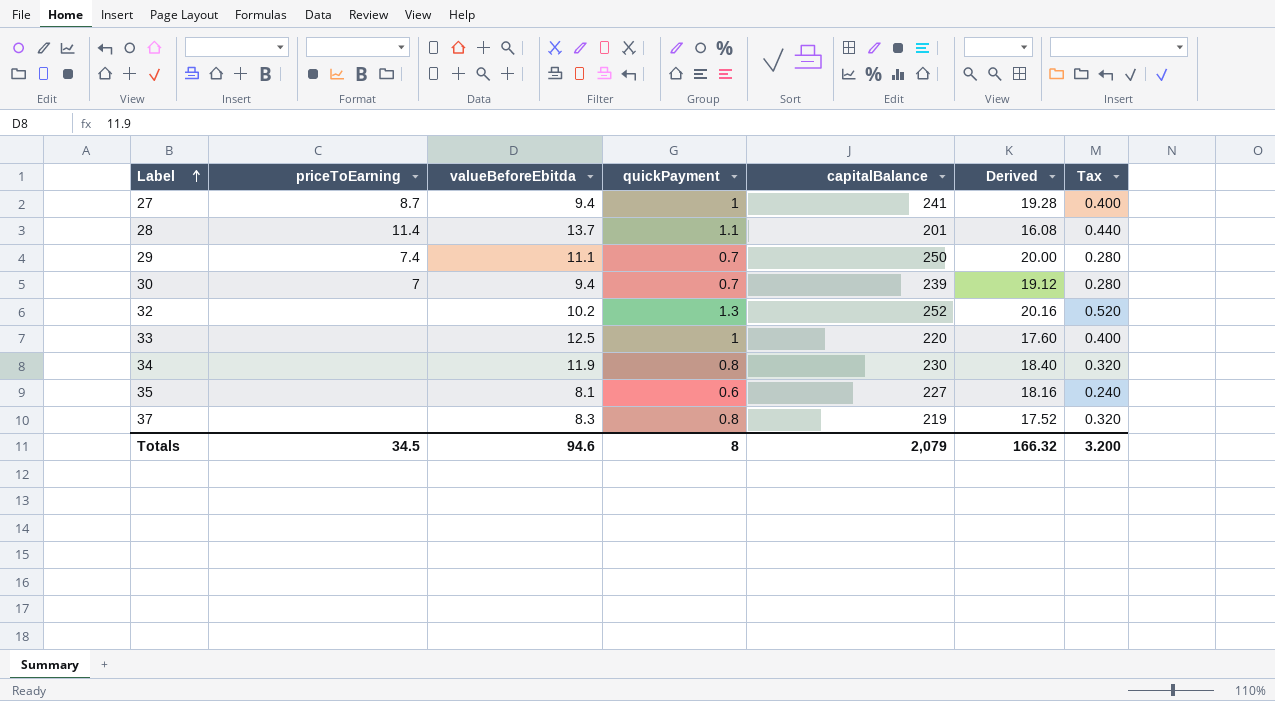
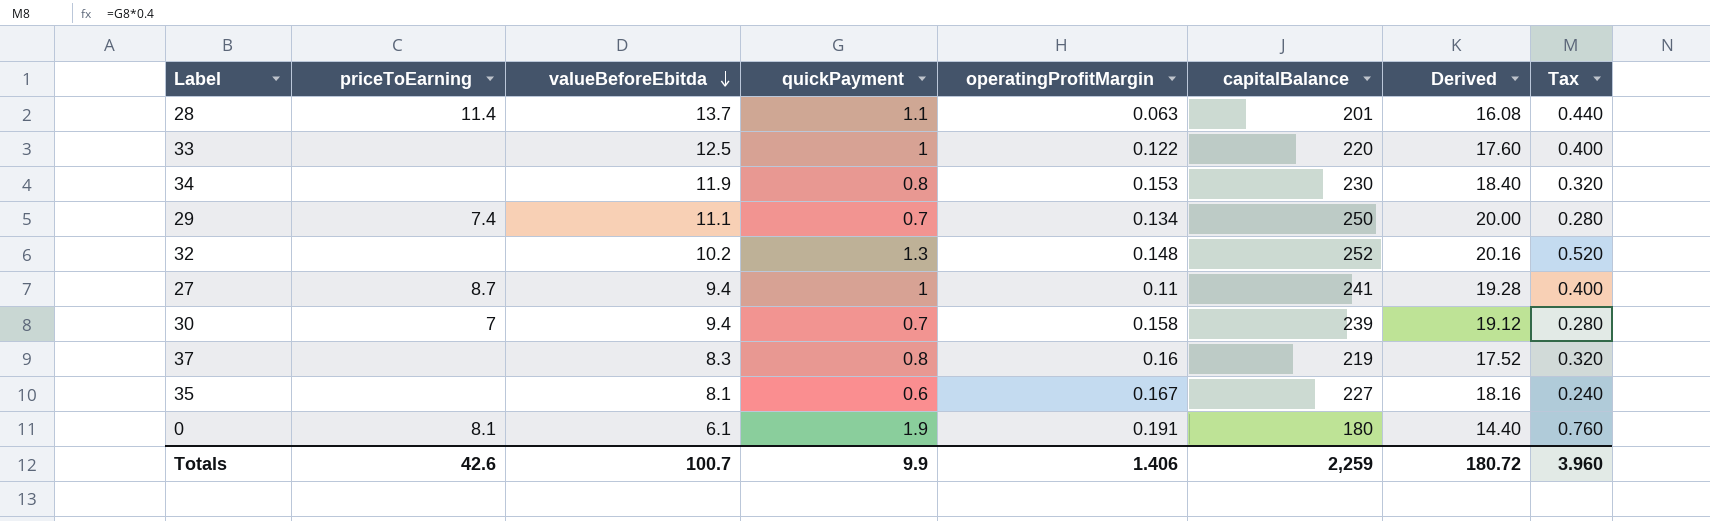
row order: Label ascending -> valueBeforeEbitda descending
column operatingProfitMargin | position: none -> 5
row 0: none -> 8.1 | 6.1 | 1.9 | 0.191 | 180 | 14.40 | 0.760
Totals | priceToEarning: 34.5 -> 42.6
Totals | valueBeforeEbitda: 94.6 -> 100.7
Totals | quickPayment: 8 -> 9.9
Totals | capitalBalance: 2,079 -> 2,259
Totals | Derived: 166.32 -> 180.72
Totals | Tax: 3.200 -> 3.960

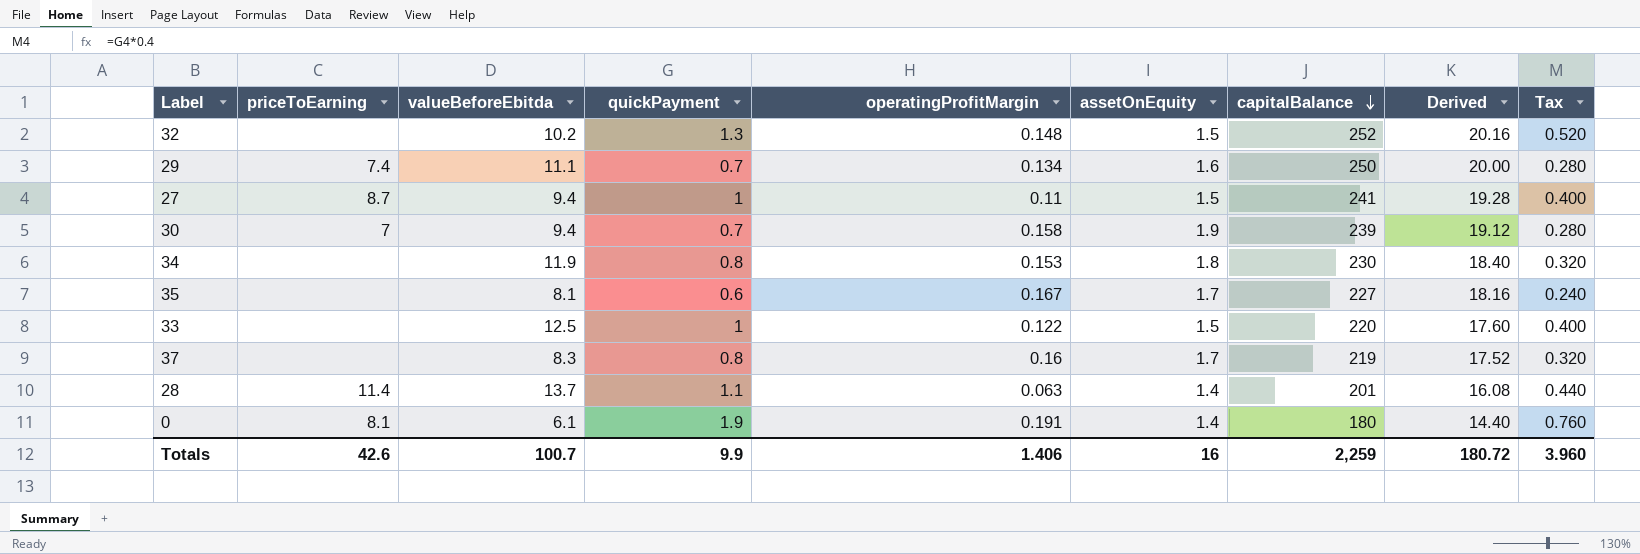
row order: valueBeforeEbitda descending -> capitalBalance descending
column assetOnEquity | position: none -> 6

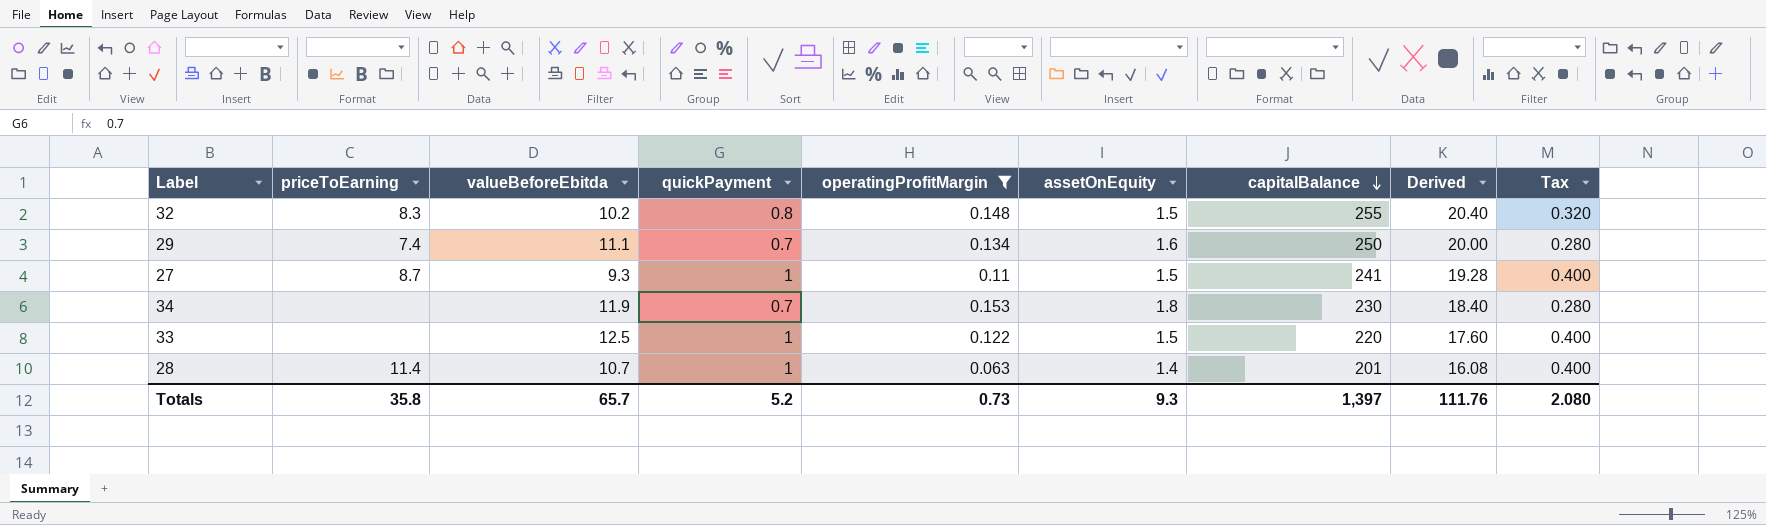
filter: none -> operatingProfitMargin <= 0.153
32 | priceToEarning: none -> 8.3
32 | quickPayment: 1.3 -> 0.8
32 | capitalBalance: 252 -> 255
32 | Derived: 20.16 -> 20.40
32 | Tax: 0.520 -> 0.320
27 | valueBeforeEbitda: 9.4 -> 9.3
34 | quickPayment: 0.8 -> 0.7
34 | Tax: 0.320 -> 0.280
28 | valueBeforeEbitda: 13.7 -> 10.7
28 | quickPayment: 1.1 -> 1
28 | Tax: 0.440 -> 0.400
Totals | priceToEarning: 42.6 -> 35.8
Totals | valueBeforeEbitda: 100.7 -> 65.7
Totals | quickPayment: 9.9 -> 5.2
Totals | operatingProfitMargin: 1.406 -> 0.73
Totals | assetOnEquity: 16 -> 9.3
Totals | capitalBalance: 2,259 -> 1,397
Totals | Derived: 180.72 -> 111.76
Totals | Tax: 3.960 -> 2.080

